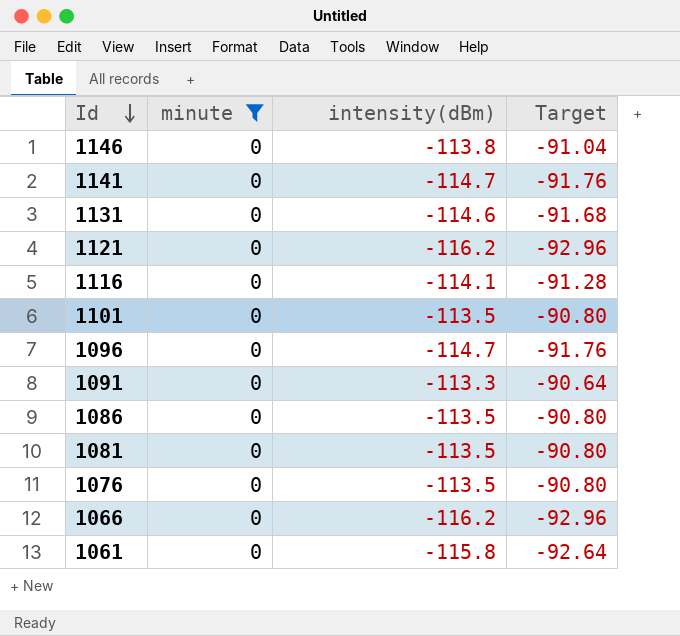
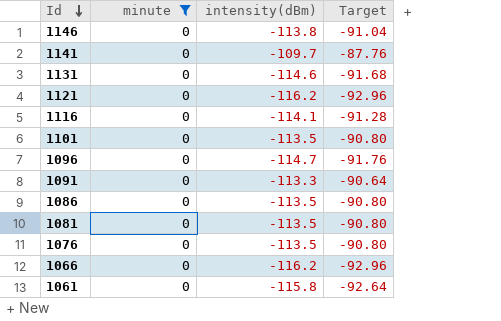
1141 | intensity(dBm): -114.7 -> -109.7
1141 | Target: -91.76 -> -87.76

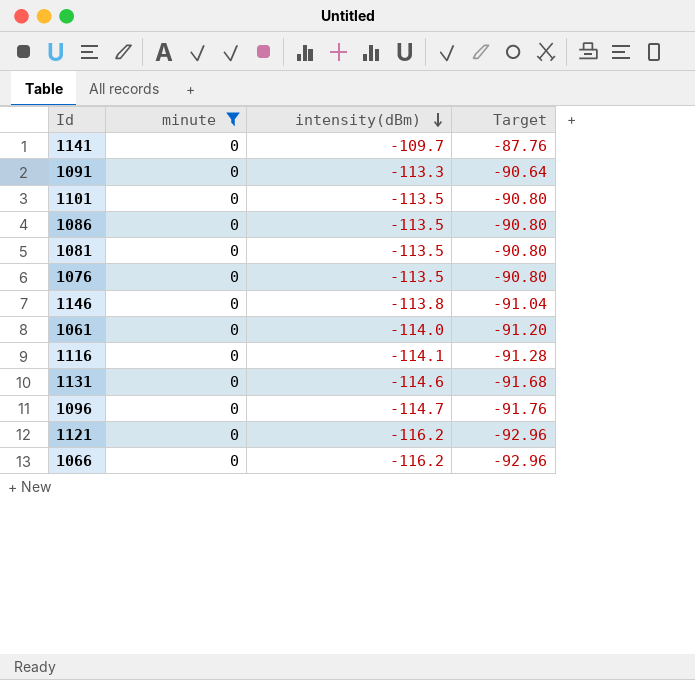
row order: Id descending -> intensity(dBm) descending
1061 | intensity(dBm): -115.8 -> -114.0
1061 | Target: -92.64 -> -91.20

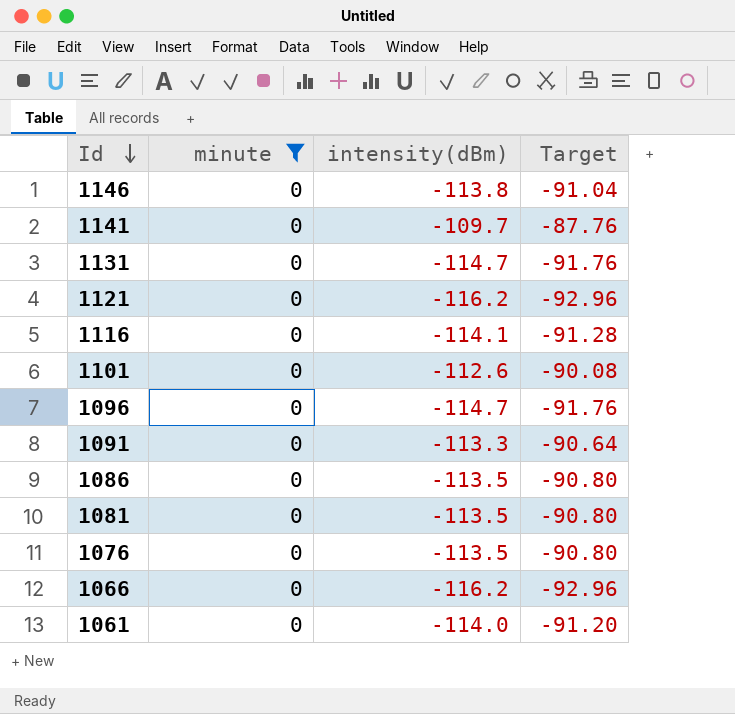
row order: intensity(dBm) descending -> Id descending
1131 | intensity(dBm): -114.6 -> -114.7
1131 | Target: -91.68 -> -91.76
1101 | intensity(dBm): -113.5 -> -112.6
1101 | Target: -90.80 -> -90.08

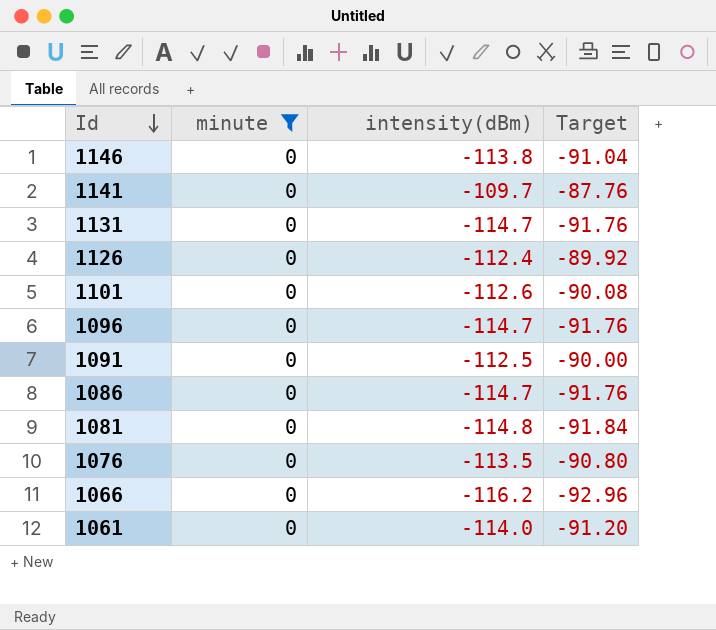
row 1121: 0 | -116.2 | -92.96 -> none
row 1116: 0 | -114.1 | -91.28 -> none
row 1126: none -> 0 | -112.4 | -89.92
1091 | intensity(dBm): -113.3 -> -112.5
1091 | Target: -90.64 -> -90.00
1086 | intensity(dBm): -113.5 -> -114.7
1086 | Target: -90.80 -> -91.76
1081 | intensity(dBm): -113.5 -> -114.8
1081 | Target: -90.80 -> -91.84

